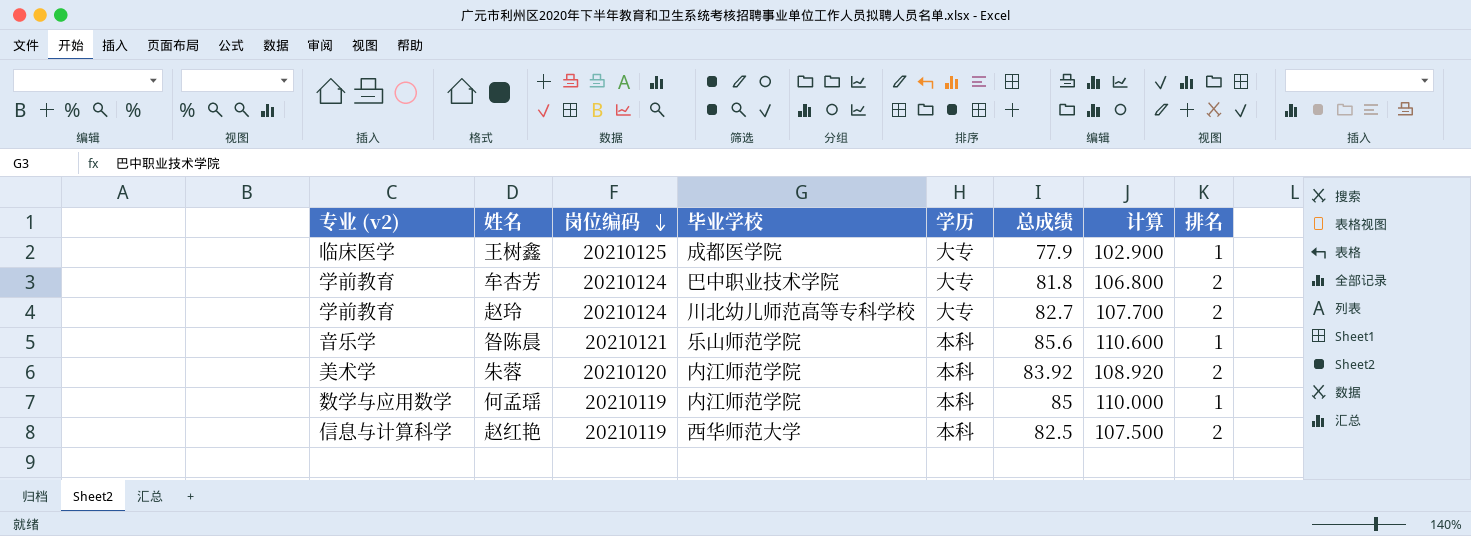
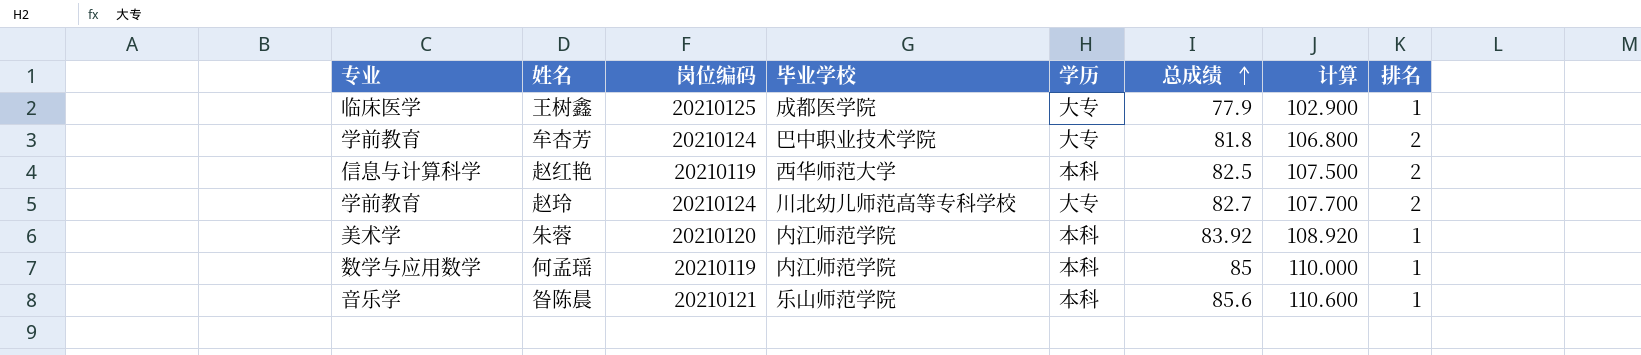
row order: 岗位编码 descending -> 总成绩 ascending
column name: 专业 (v2) -> 专业
朱蓉 | 排名: 2 -> 1

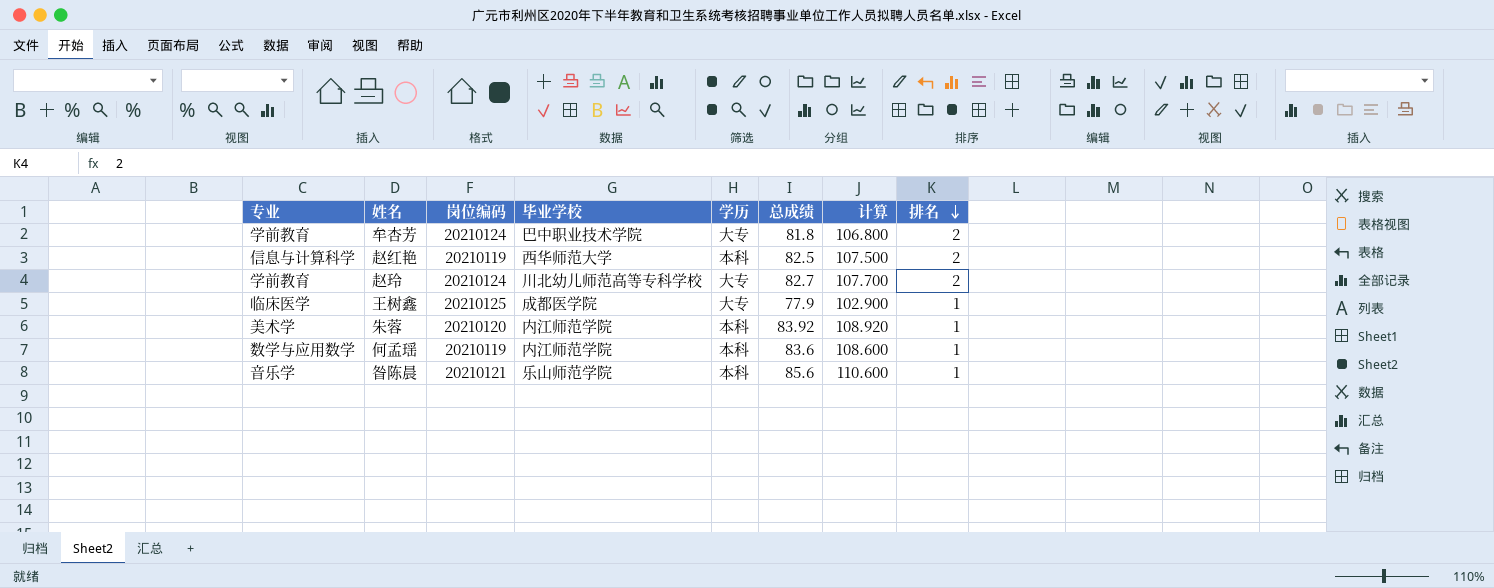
row order: 总成绩 ascending -> 排名 descending
何孟瑶 | 总成绩: 85 -> 83.6
何孟瑶 | 计算: 110.000 -> 108.600

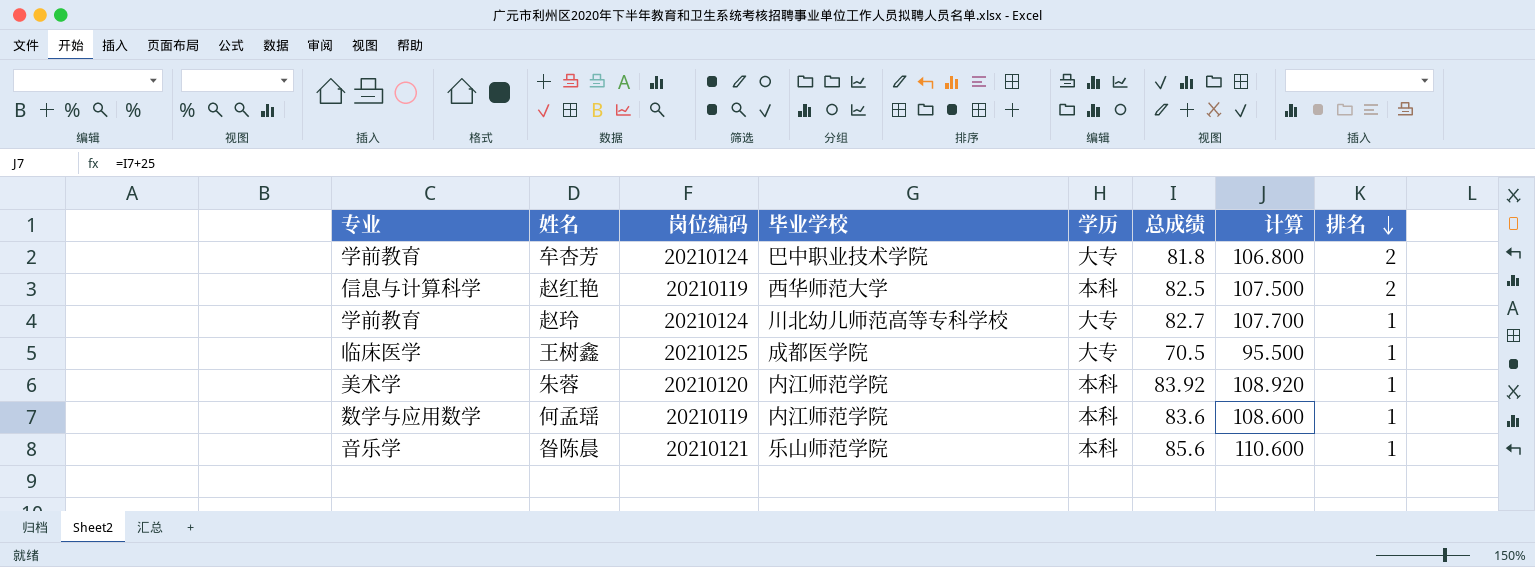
赵玲 | 排名: 2 -> 1
王树鑫 | 总成绩: 77.9 -> 70.5
王树鑫 | 计算: 102.900 -> 95.500

